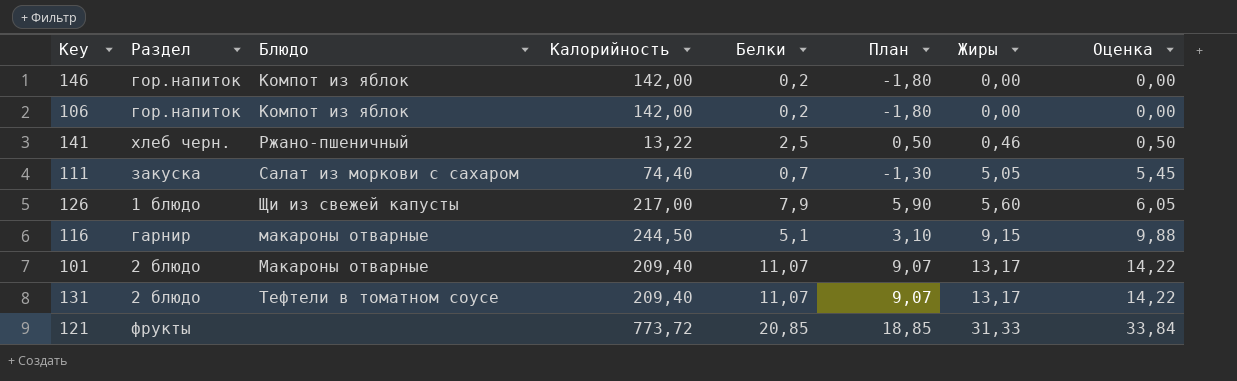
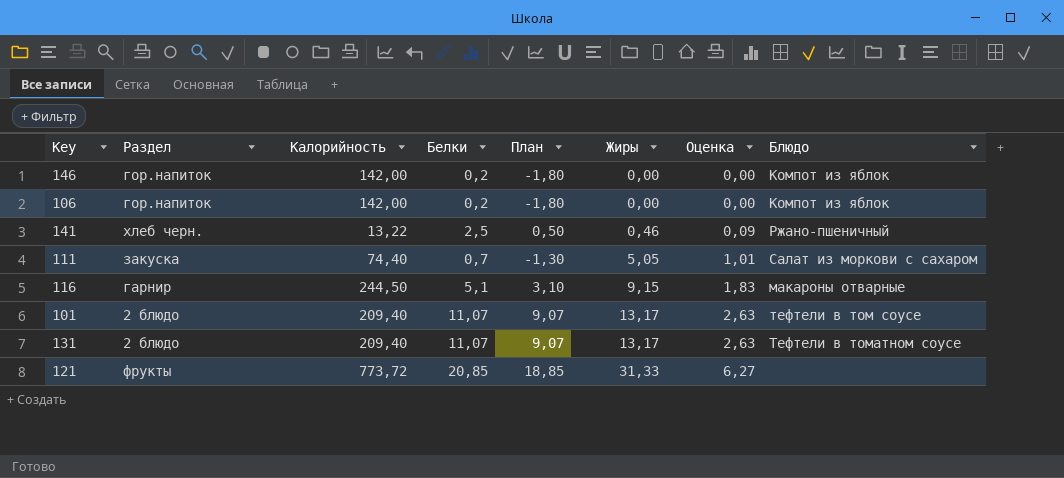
column Оценка | formula: [Жиры] * 1,08 -> [Жиры] * 0,2
column Блюдо | position: 3 -> 8
row 126: 1 блюдо | Щи из свежей капусты | 217,00 | 7,9 | 5,90 | 5,60 | 6,05 -> none
101 | Блюдо: Макароны отварные -> тефтели в том соусе

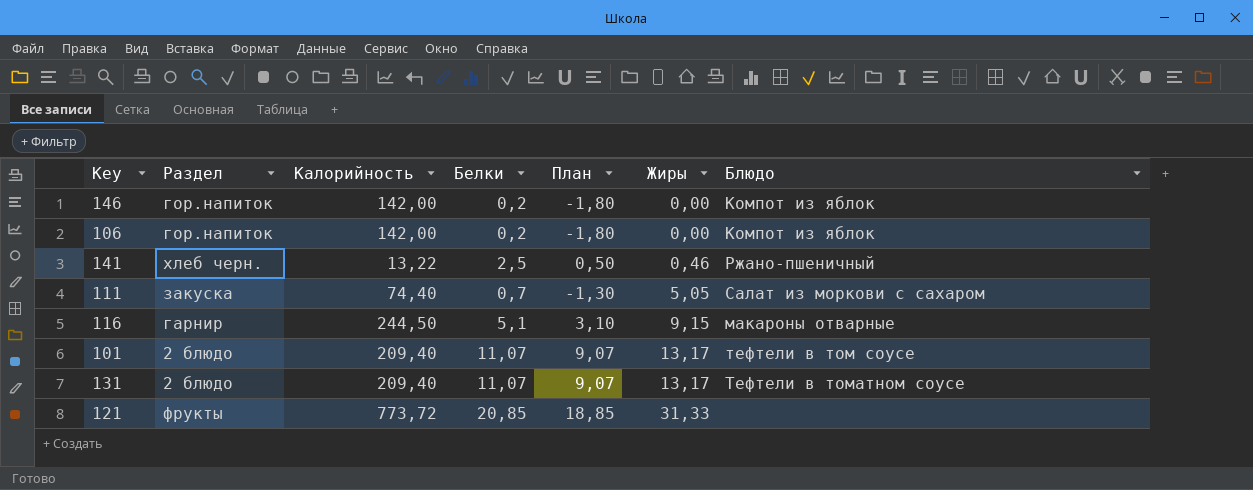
column Оценка | formula: [Жиры] * 0,2 -> none

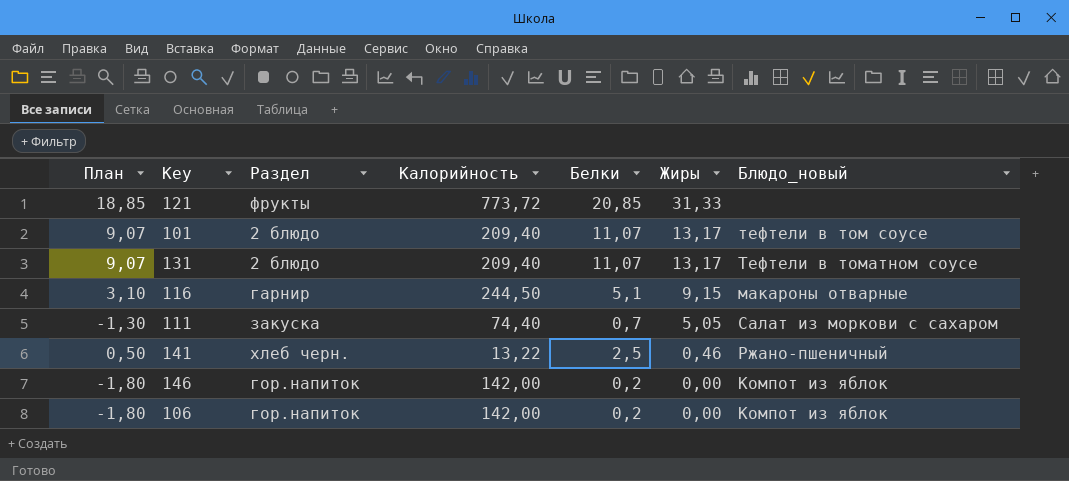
row order: Жиры ascending -> Жиры descending
column План | position: 5 -> 1
column name: Блюдо -> Блюдо_новый

